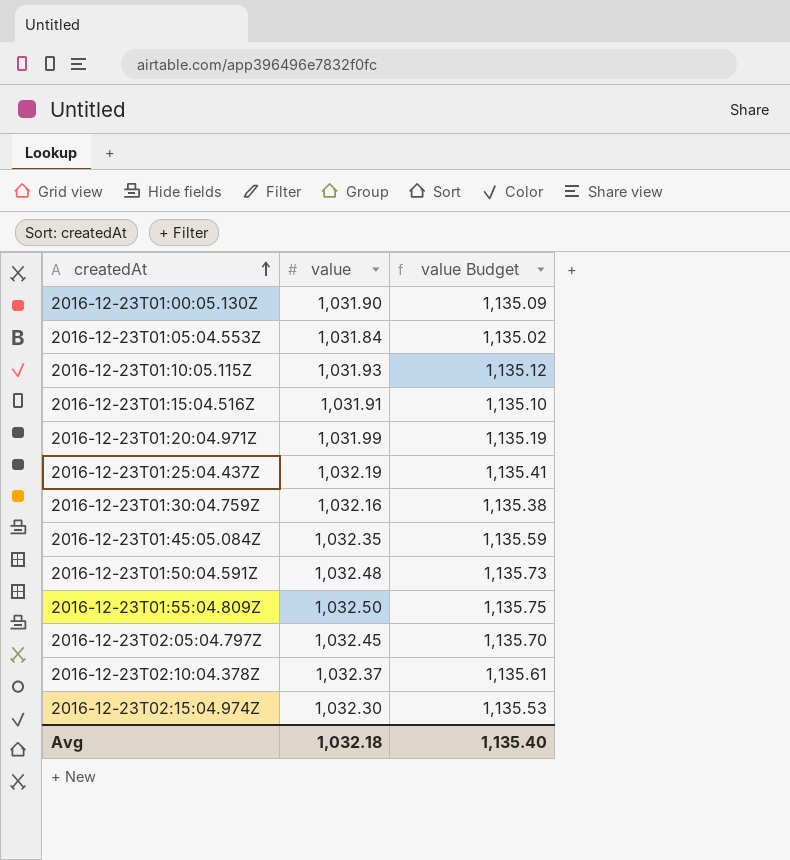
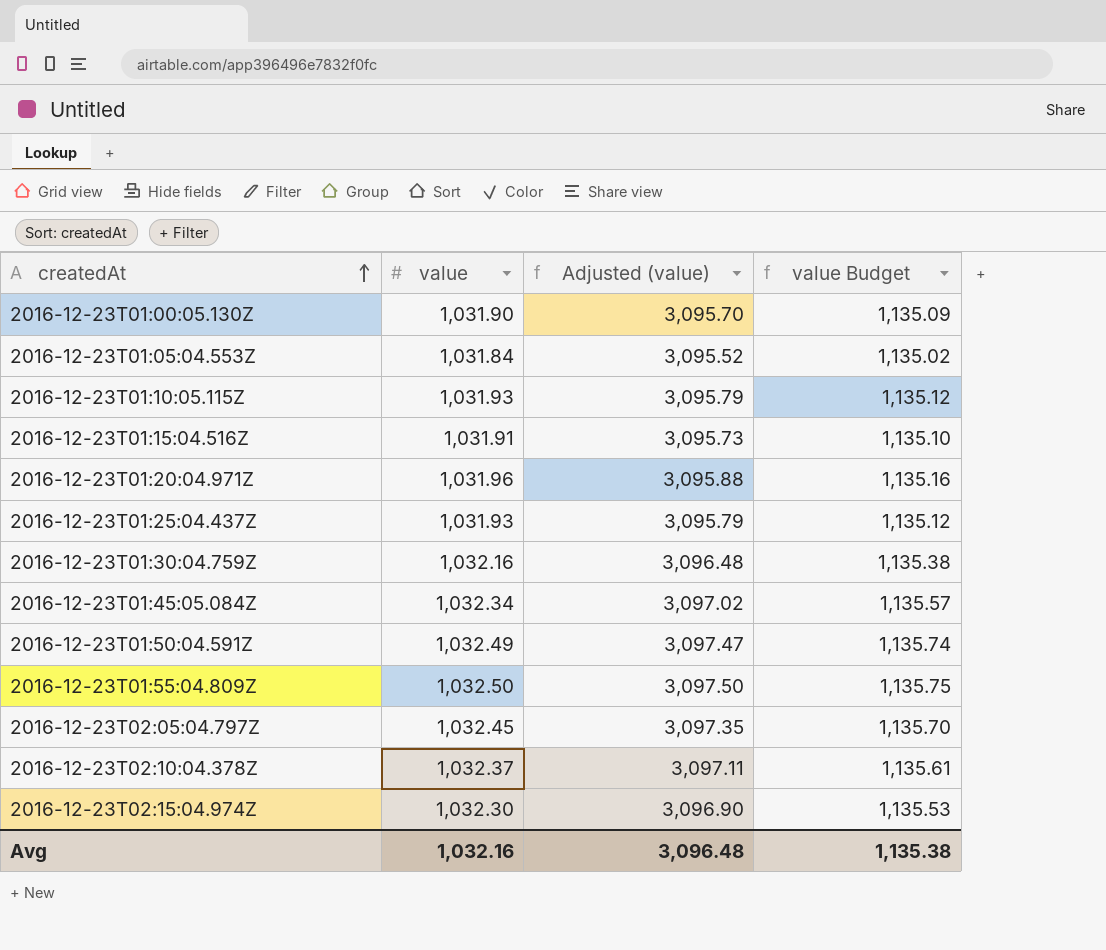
column Adjusted (value) | formula: none -> [value] * 3
2016-12-23T01:20:04.971Z | value: 1,031.99 -> 1,031.96
2016-12-23T01:20:04.971Z | value Budget: 1,135.19 -> 1,135.16
2016-12-23T01:25:04.437Z | value: 1,032.19 -> 1,031.93
2016-12-23T01:25:04.437Z | value Budget: 1,135.41 -> 1,135.12
2016-12-23T01:45:05.084Z | value: 1,032.35 -> 1,032.34
2016-12-23T01:45:05.084Z | value Budget: 1,135.59 -> 1,135.57
2016-12-23T01:50:04.591Z | value: 1,032.48 -> 1,032.49
2016-12-23T01:50:04.591Z | value Budget: 1,135.73 -> 1,135.74
Avg | value: 1,032.18 -> 1,032.16
Avg | value Budget: 1,135.40 -> 1,135.38

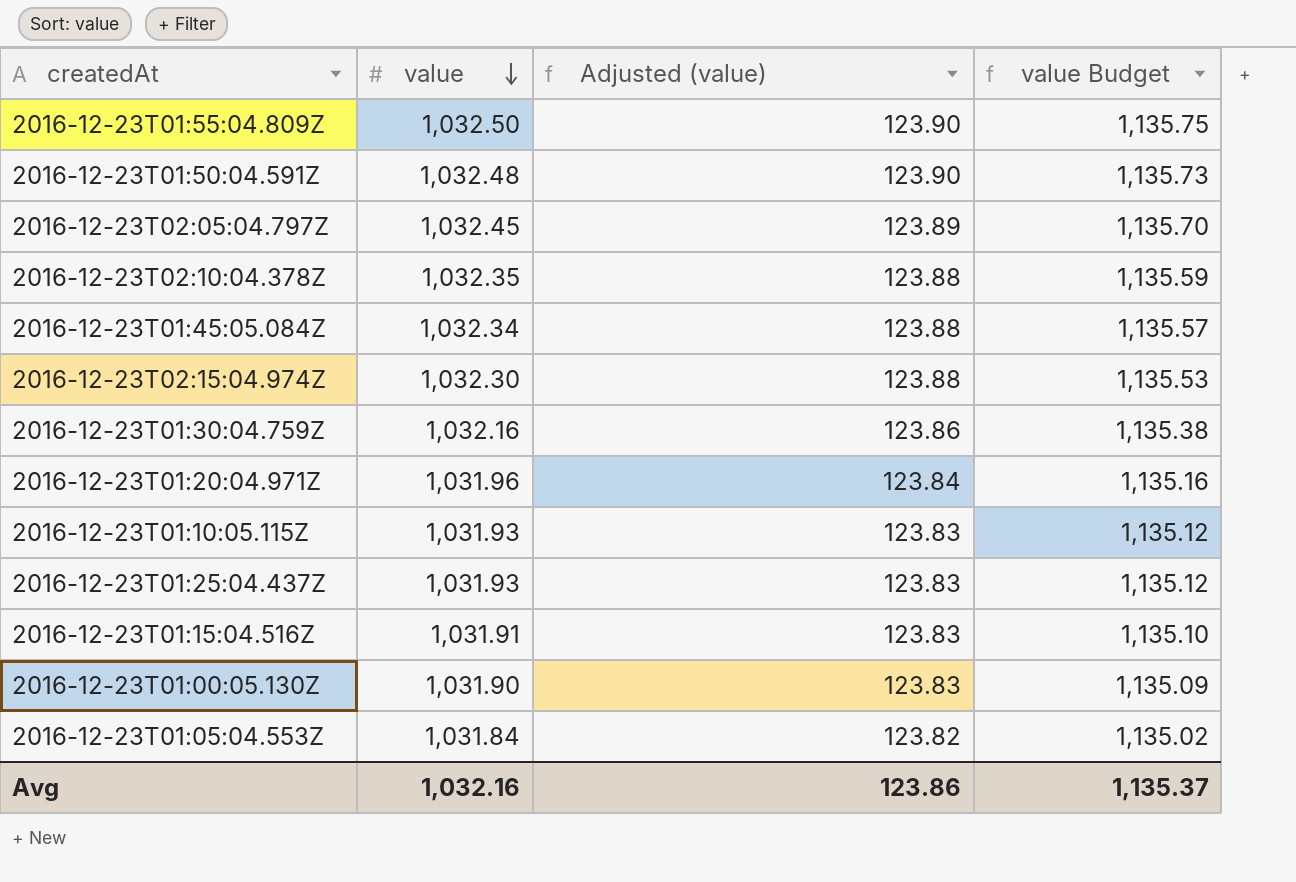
row order: createdAt ascending -> value descending
column Adjusted (value) | formula: [value] * 3 -> [value] * 0.12
2016-12-23T01:50:04.591Z | value: 1,032.49 -> 1,032.48
2016-12-23T01:50:04.591Z | value Budget: 1,135.74 -> 1,135.73
2016-12-23T02:10:04.378Z | value: 1,032.37 -> 1,032.35
2016-12-23T02:10:04.378Z | value Budget: 1,135.61 -> 1,135.59
Avg | Adjusted (value): 3,096.48 -> 123.86
Avg | value Budget: 1,135.38 -> 1,135.37

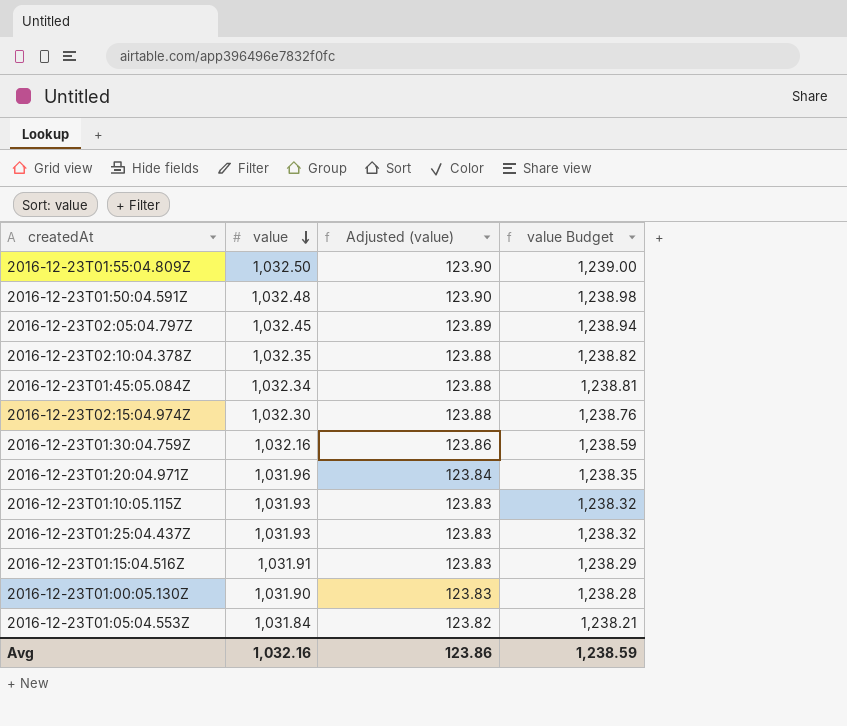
column value Budget | formula: [value] * 1.1 -> [value] * 1.2
Avg | value Budget: 1,135.37 -> 1,238.59

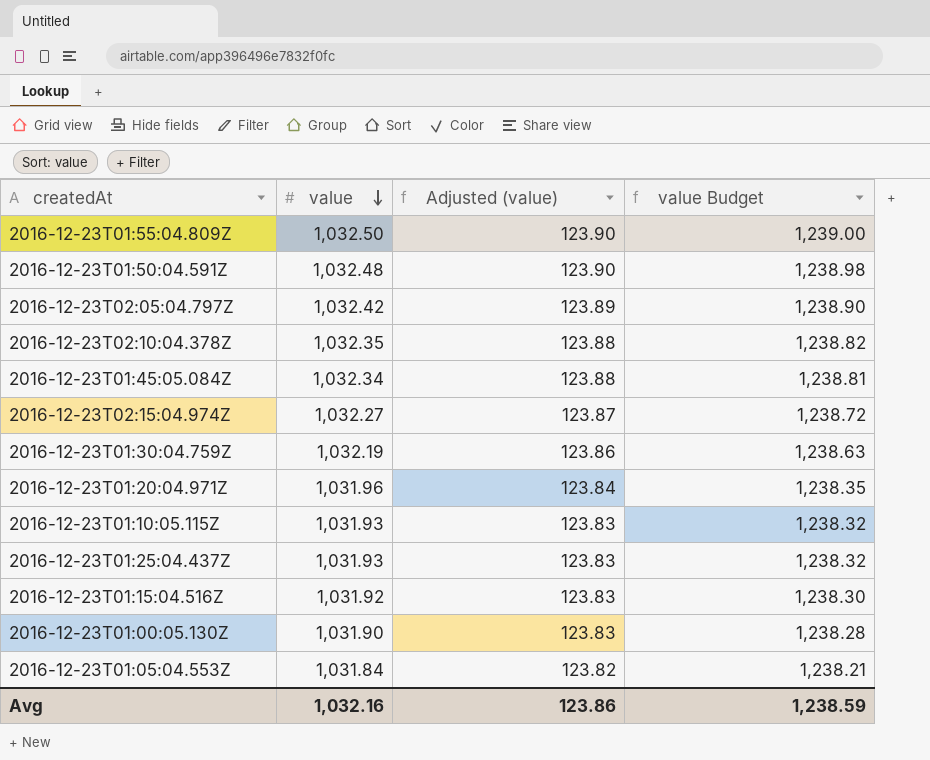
2016-12-23T02:05:04.797Z | value: 1,032.45 -> 1,032.42
2016-12-23T02:05:04.797Z | value Budget: 1,238.94 -> 1,238.90
2016-12-23T02:15:04.974Z | value: 1,032.30 -> 1,032.27
2016-12-23T02:15:04.974Z | Adjusted (value): 123.88 -> 123.87
2016-12-23T02:15:04.974Z | value Budget: 1,238.76 -> 1,238.72
2016-12-23T01:30:04.759Z | value: 1,032.16 -> 1,032.19
2016-12-23T01:30:04.759Z | value Budget: 1,238.59 -> 1,238.63
2016-12-23T01:15:04.516Z | value: 1,031.91 -> 1,031.92
2016-12-23T01:15:04.516Z | value Budget: 1,238.29 -> 1,238.30

